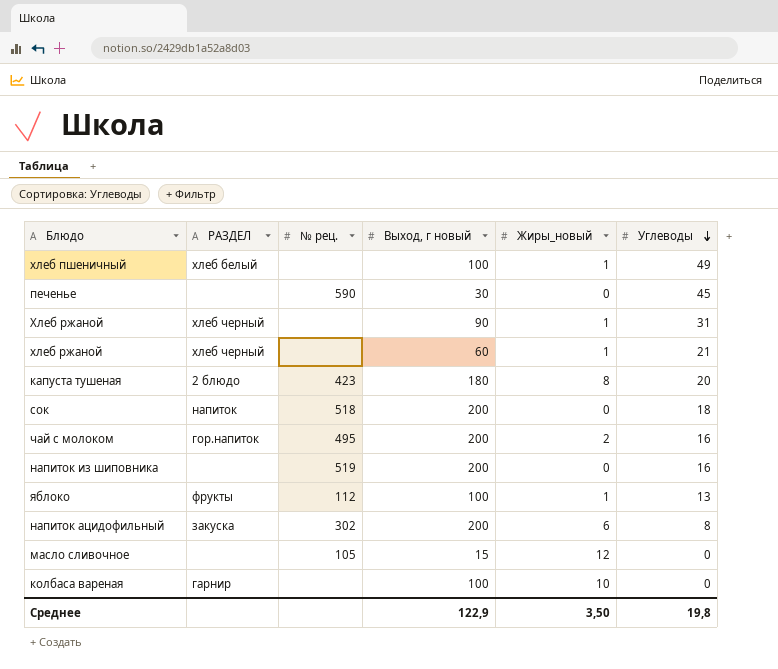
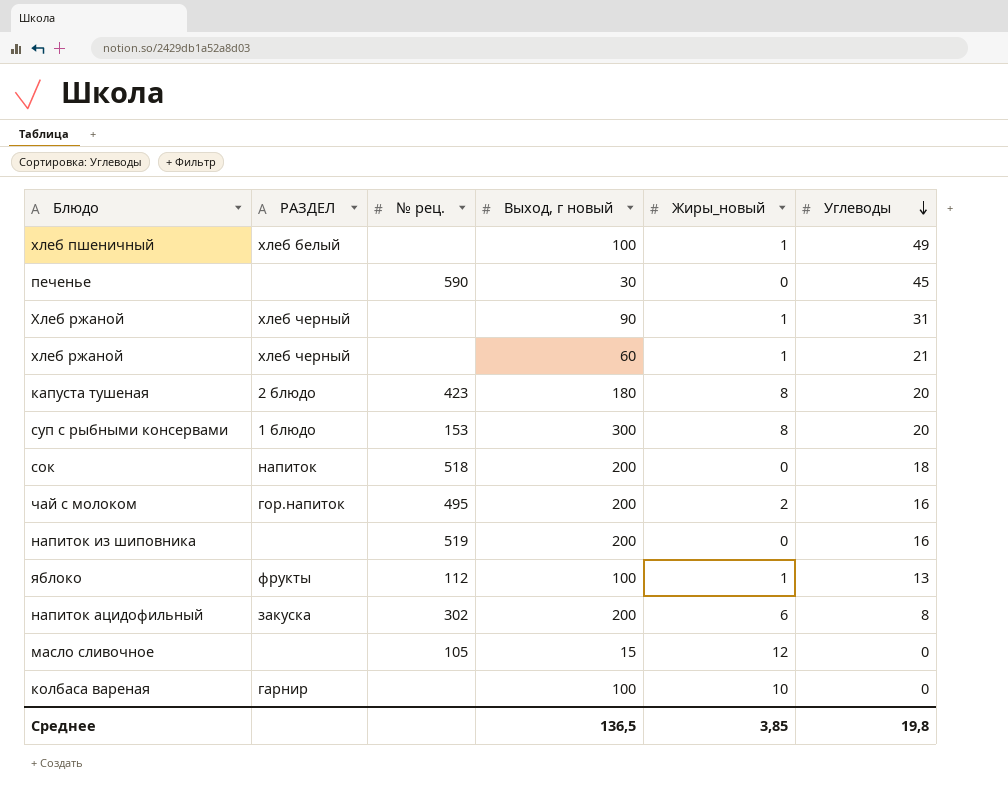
row суп с рыбными консервами: none -> 1 блюдо | 153 | 300 | 8 | 20
Среднее | Выход, г новый: 122,9 -> 136,5
Среднее | Жиры_новый: 3,50 -> 3,85

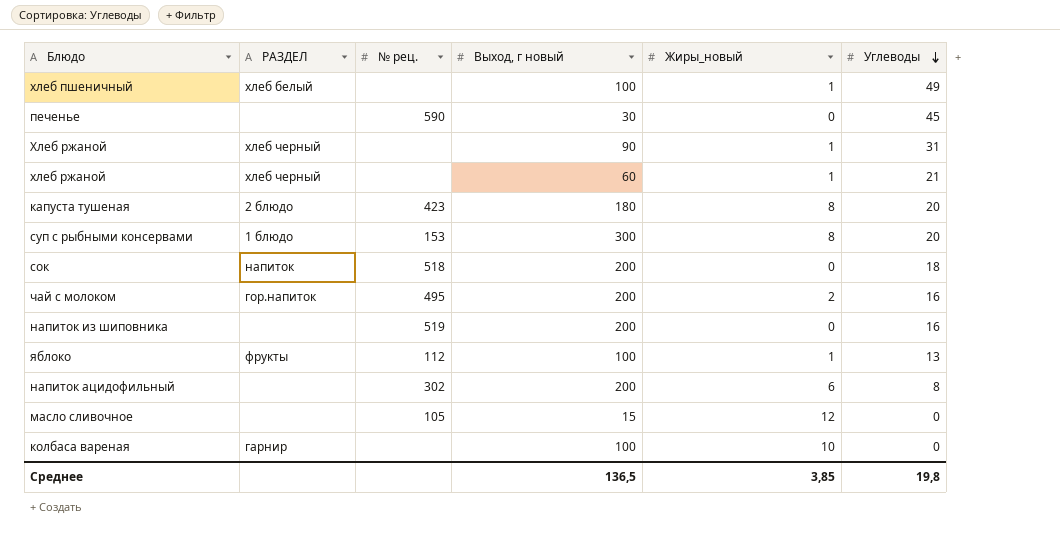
напиток ацидофильный | РАЗДЕЛ: закуска -> none

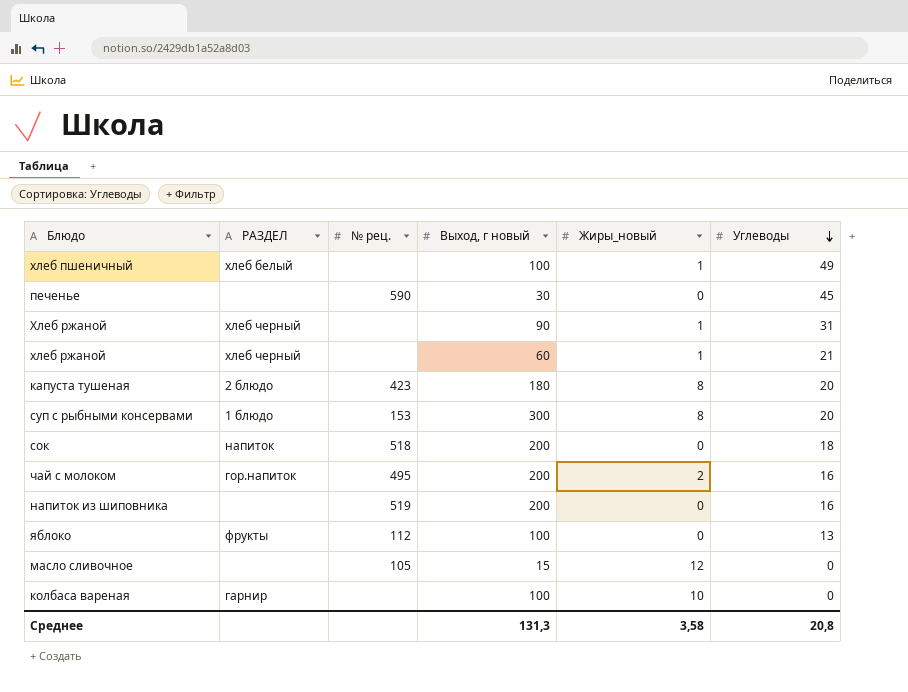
row напиток ацидофильный: none | 302 | 200 | 6 | 8 -> none
яблоко | Жиры_новый: 1 -> 0
Среднее | Выход, г новый: 136,5 -> 131,3
Среднее | Жиры_новый: 3,85 -> 3,58
Среднее | Углеводы: 19,8 -> 20,8

